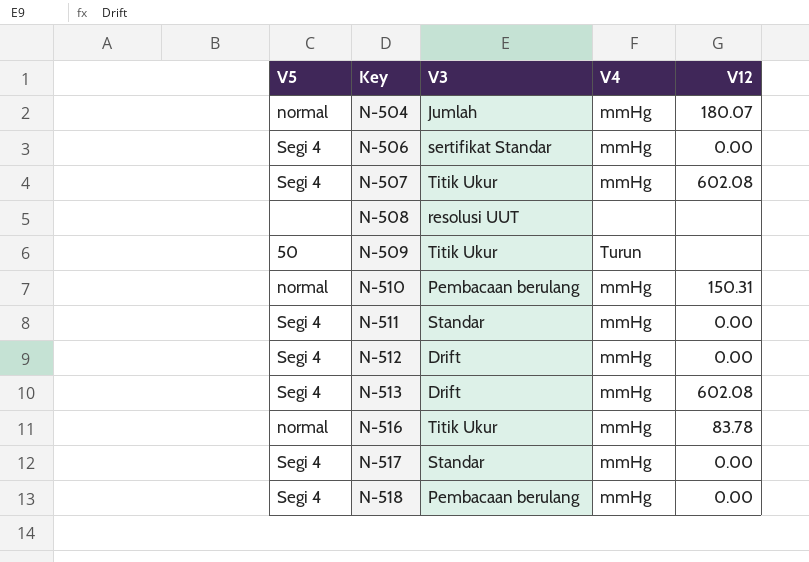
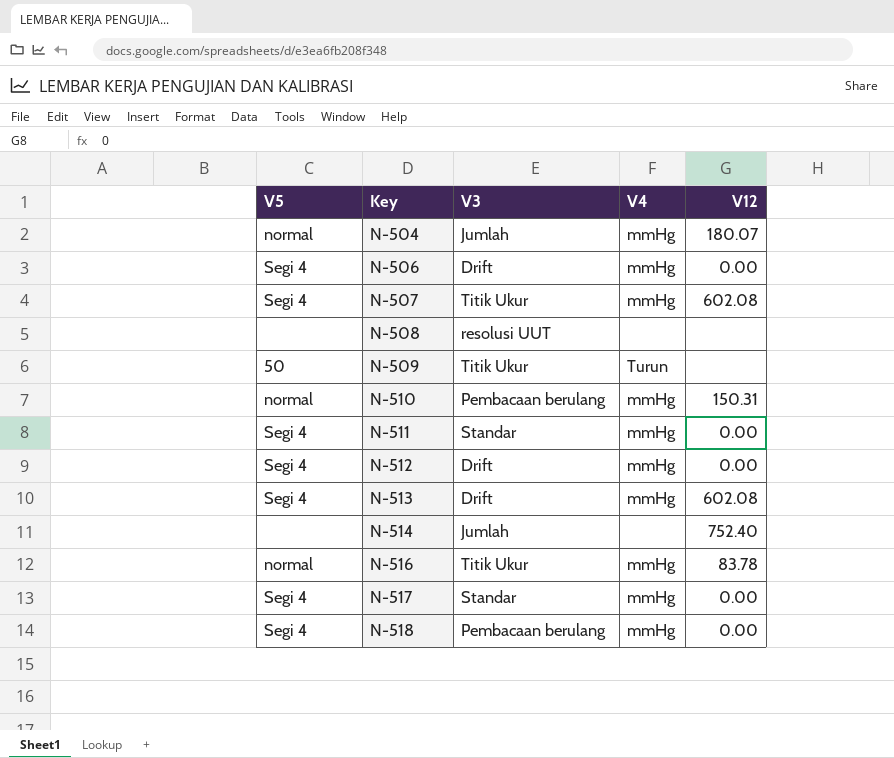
N-506 | V3: sertifikat Standar -> Drift
row N-514: none -> none | Jumlah | none | 752.40

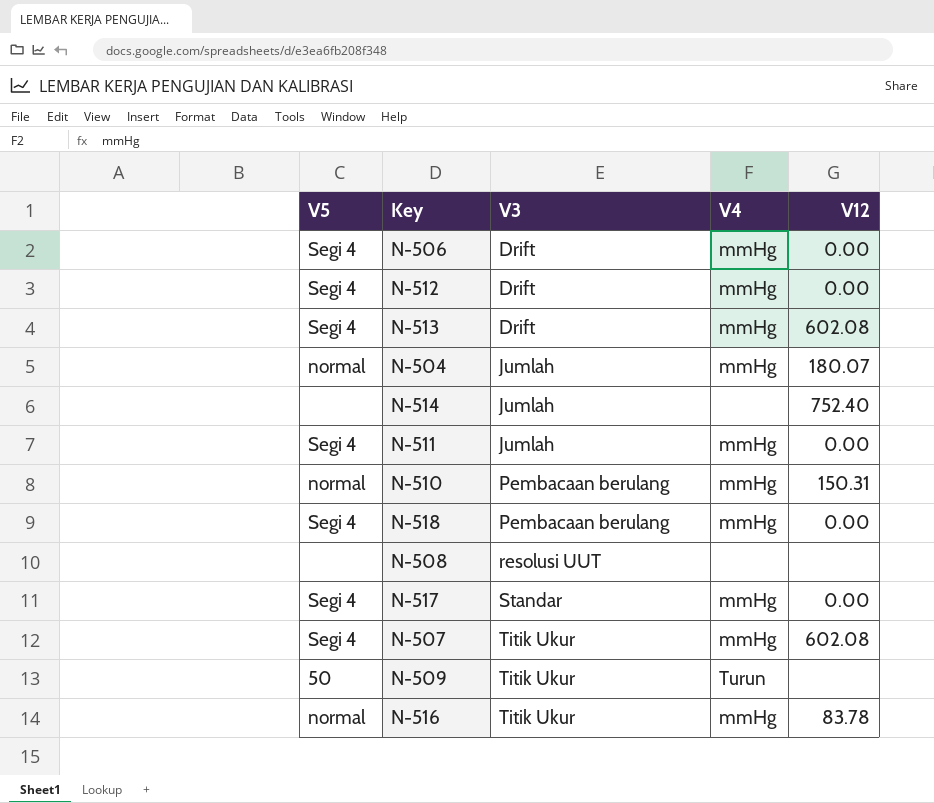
row order: Key ascending -> V3 ascending
N-511 | V3: Standar -> Jumlah

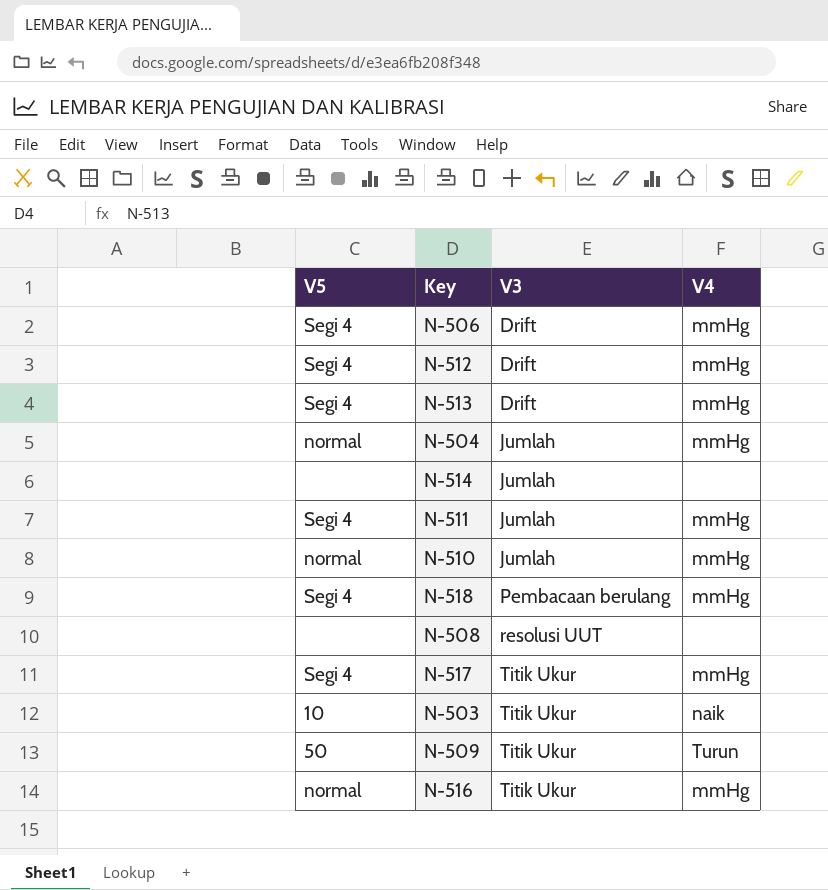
column V12 | position: 5 -> none
row N-507: Segi 4 | Titik Ukur | mmHg | 602.08 -> none
N-510 | V3: Pembacaan berulang -> Jumlah
N-517 | V3: Standar -> Titik Ukur
row N-503: none -> 10 | Titik Ukur | naik

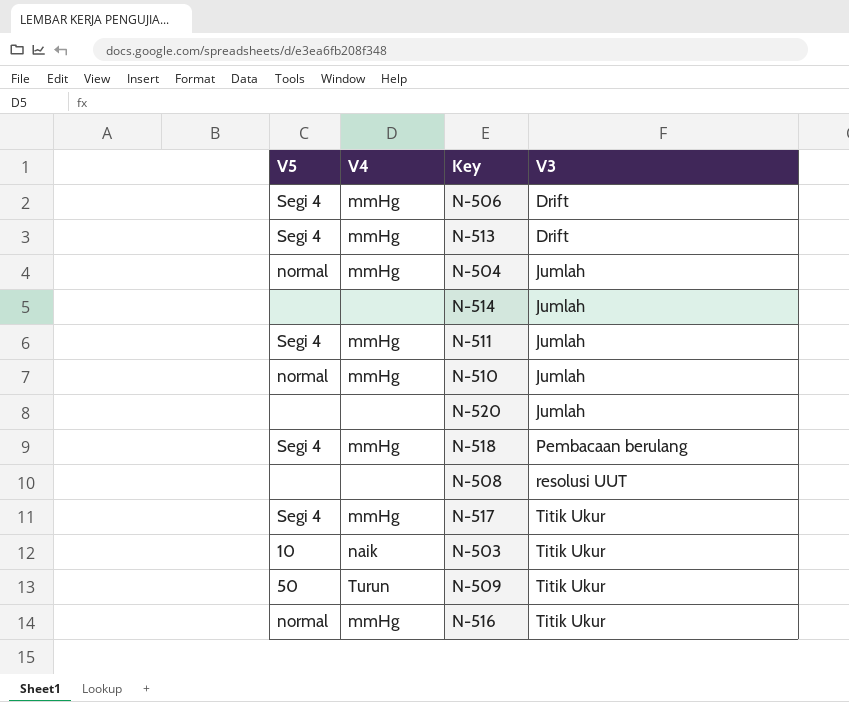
column V4 | position: 4 -> 2
row N-512: Segi 4 | Drift | mmHg -> none
row N-520: none -> none | none | Jumlah

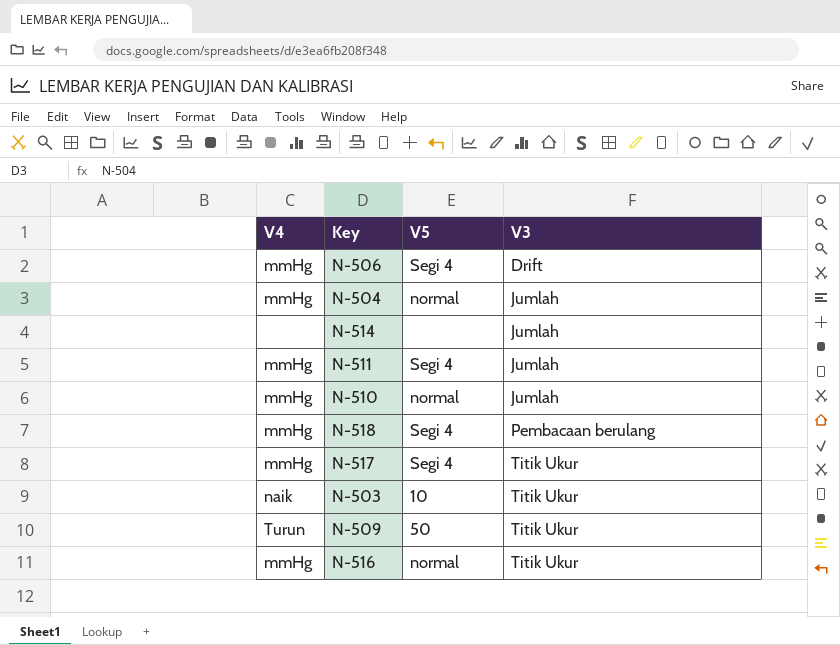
column V5 | position: 1 -> 3
row N-513: Segi 4 | mmHg | Drift -> none
row N-520: none | none | Jumlah -> none
row N-508: none | none | resolusi UUT -> none

